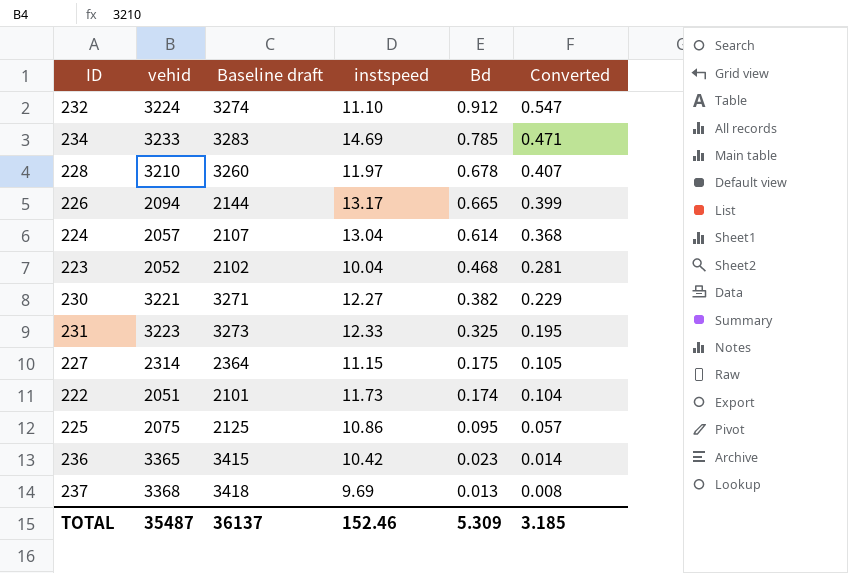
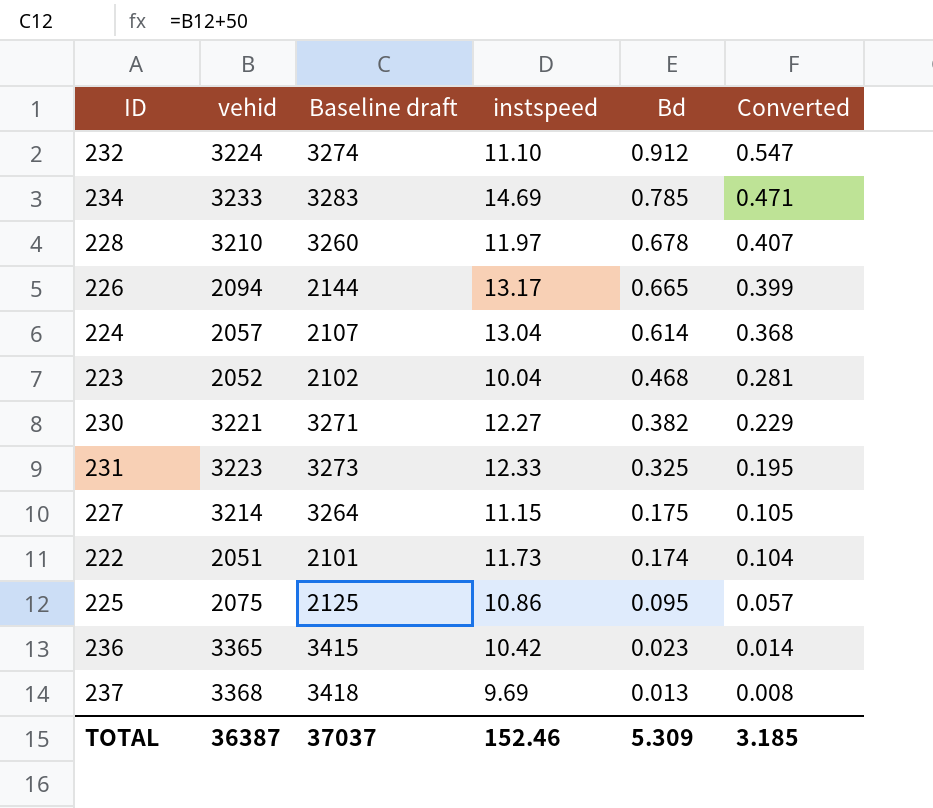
227 | vehid: 2314 -> 3214
227 | Baseline draft: 2364 -> 3264
TOTAL | vehid: 35487 -> 36387
TOTAL | Baseline draft: 36137 -> 37037

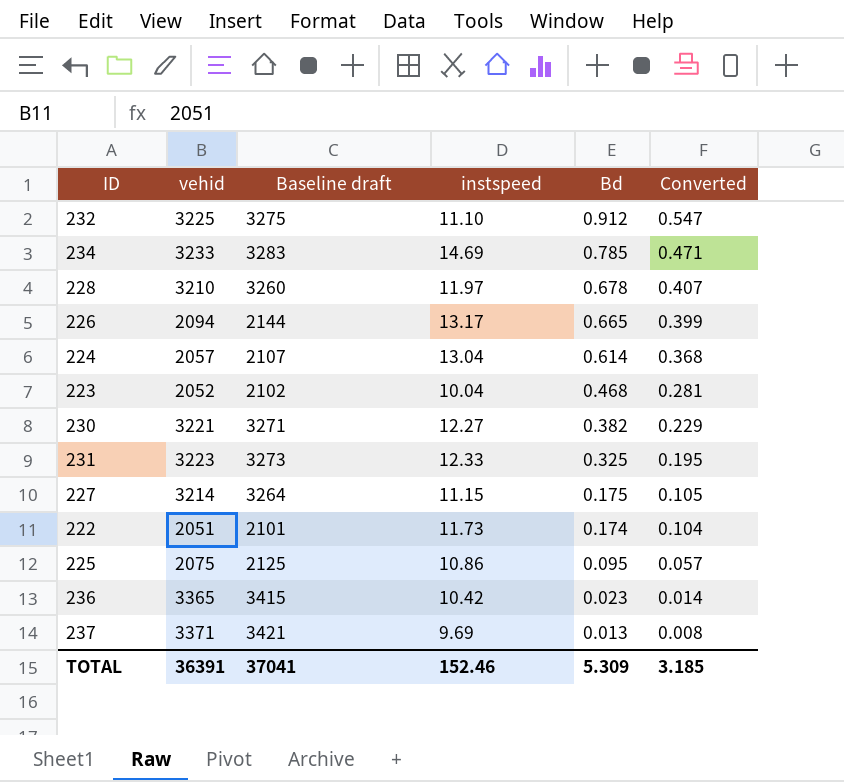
232 | vehid: 3224 -> 3225
232 | Baseline draft: 3274 -> 3275
237 | vehid: 3368 -> 3371
237 | Baseline draft: 3418 -> 3421
TOTAL | vehid: 36387 -> 36391
TOTAL | Baseline draft: 37037 -> 37041

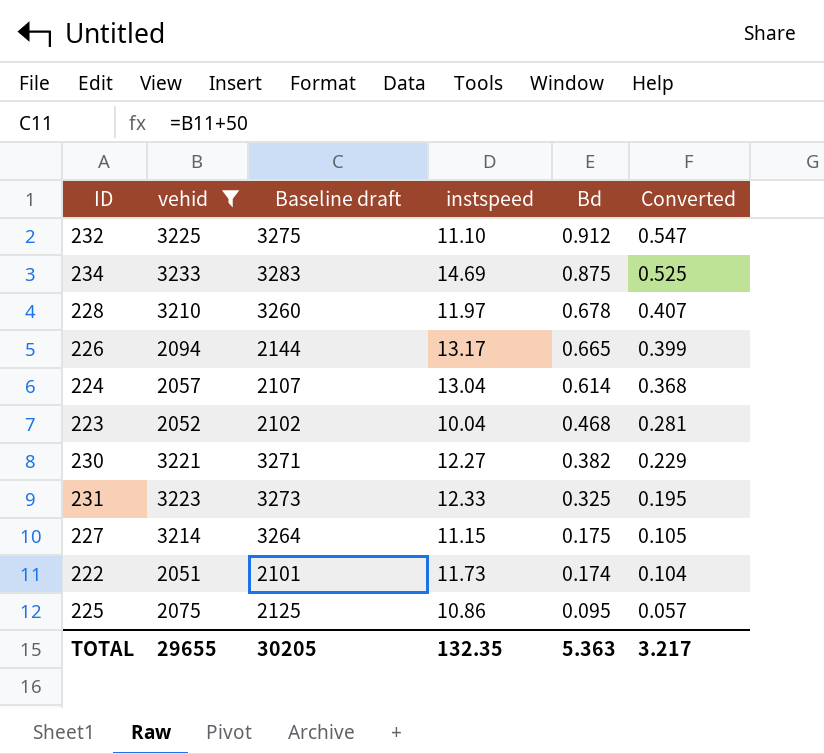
filter: none -> vehid <= 3233
234 | Bd: 0.785 -> 0.875
234 | Converted: 0.471 -> 0.525
TOTAL | vehid: 36391 -> 29655
TOTAL | Baseline draft: 37041 -> 30205
TOTAL | instspeed: 152.46 -> 132.35
TOTAL | Bd: 5.309 -> 5.363
TOTAL | Converted: 3.185 -> 3.217

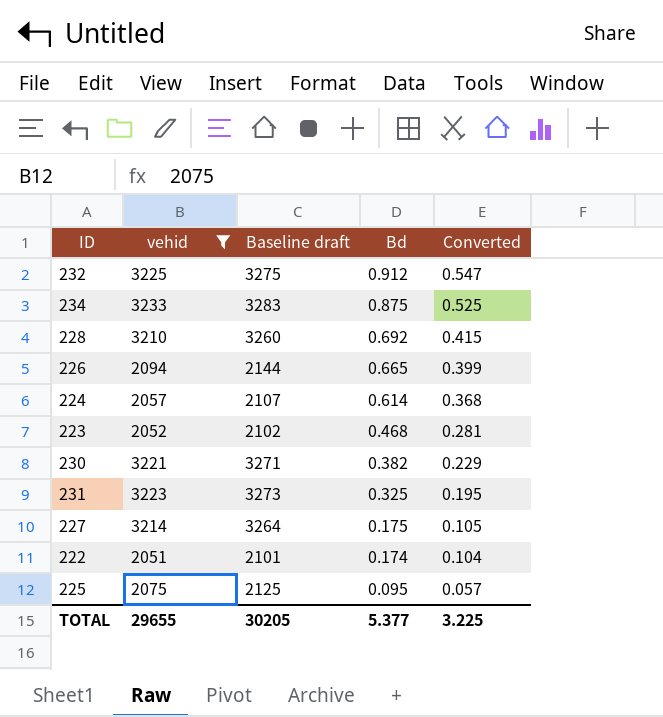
column instspeed | position: 4 -> none
228 | Bd: 0.678 -> 0.692
228 | Converted: 0.407 -> 0.415
TOTAL | Bd: 5.363 -> 5.377
TOTAL | Converted: 3.217 -> 3.225

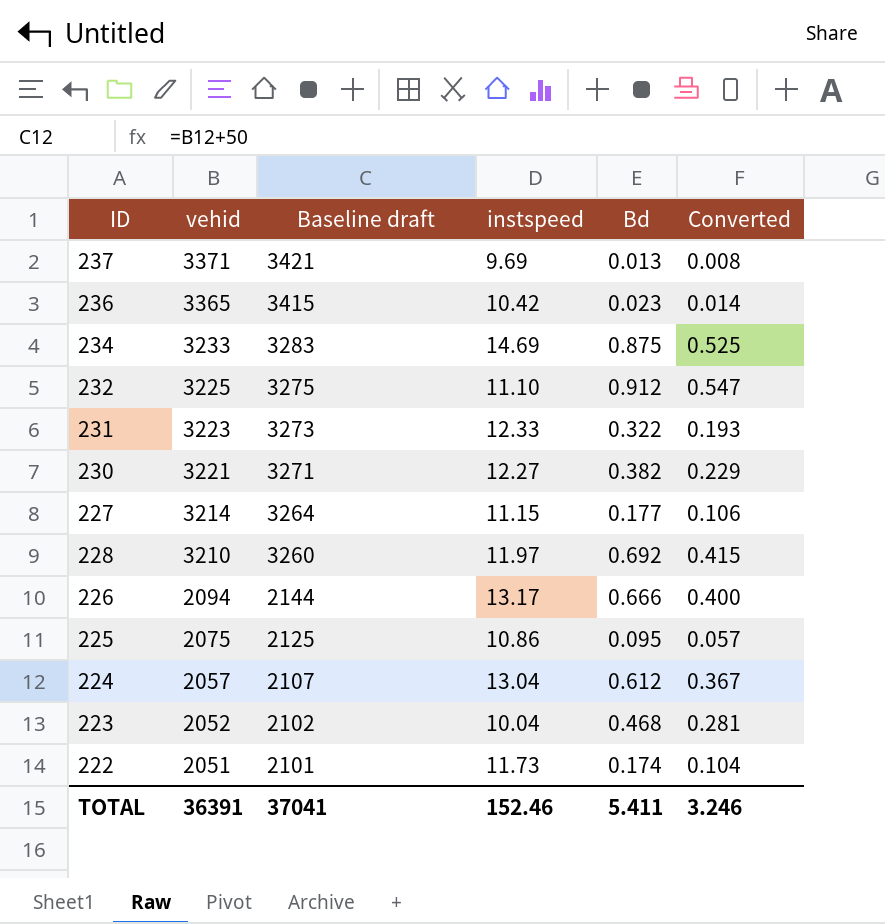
filter: vehid <= 3233 -> none
row order: Bd descending -> vehid descending
column instspeed | position: none -> 4
231 | Bd: 0.325 -> 0.322
231 | Converted: 0.195 -> 0.193
227 | Bd: 0.175 -> 0.177
227 | Converted: 0.105 -> 0.106
226 | Bd: 0.665 -> 0.666
226 | Converted: 0.399 -> 0.400
224 | Bd: 0.614 -> 0.612
224 | Converted: 0.368 -> 0.367
TOTAL | vehid: 29655 -> 36391
TOTAL | Baseline draft: 30205 -> 37041
TOTAL | Bd: 5.377 -> 5.411
TOTAL | Converted: 3.225 -> 3.246

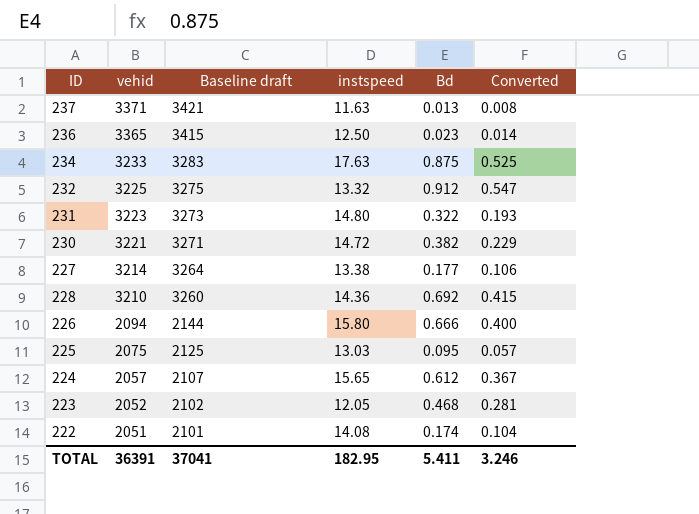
237 | instspeed: 9.69 -> 11.63
236 | instspeed: 10.42 -> 12.50
234 | instspeed: 14.69 -> 17.63
232 | instspeed: 11.10 -> 13.32
231 | instspeed: 12.33 -> 14.80
230 | instspeed: 12.27 -> 14.72
227 | instspeed: 11.15 -> 13.38
228 | instspeed: 11.97 -> 14.36
226 | instspeed: 13.17 -> 15.80
225 | instspeed: 10.86 -> 13.03
224 | instspeed: 13.04 -> 15.65
223 | instspeed: 10.04 -> 12.05
222 | instspeed: 11.73 -> 14.08
TOTAL | instspeed: 152.46 -> 182.95

